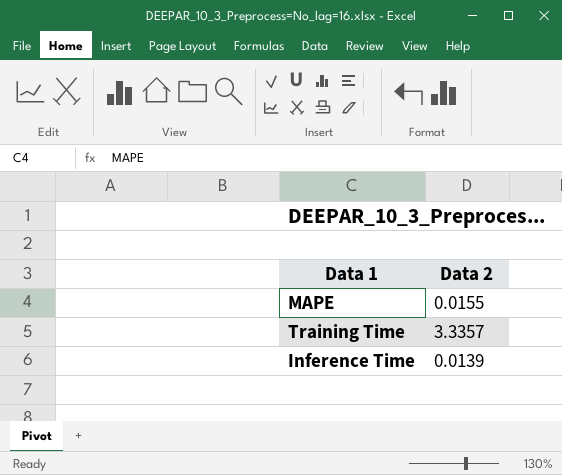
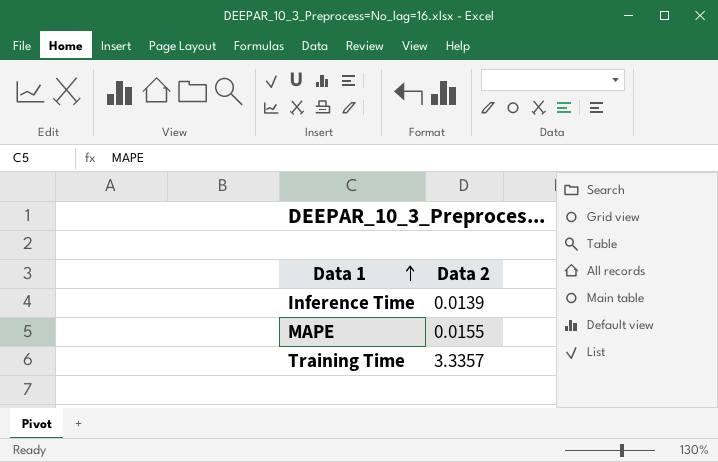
row order: none -> Data 1 ascending

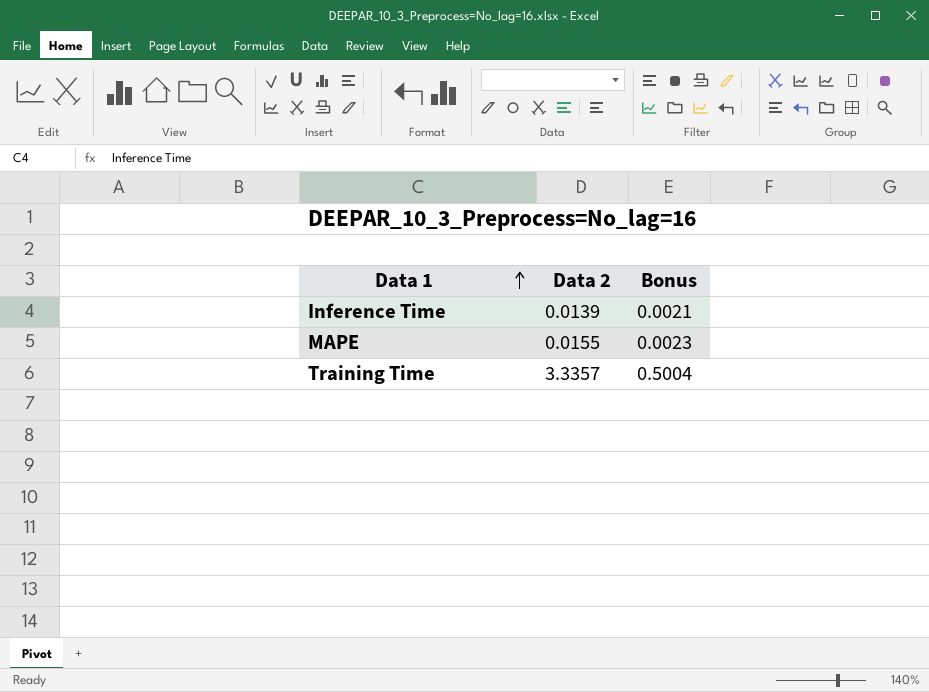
column Bonus | formula: none -> [Data 2] * 0.15

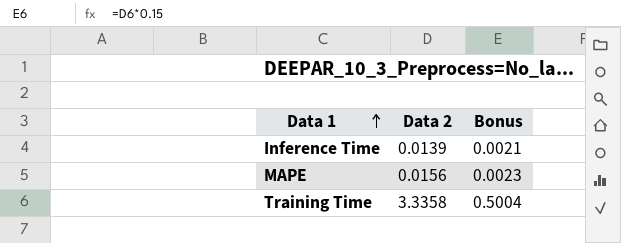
MAPE | Data 2: 0.0155 -> 0.0156
Training Time | Data 2: 3.3357 -> 3.3358

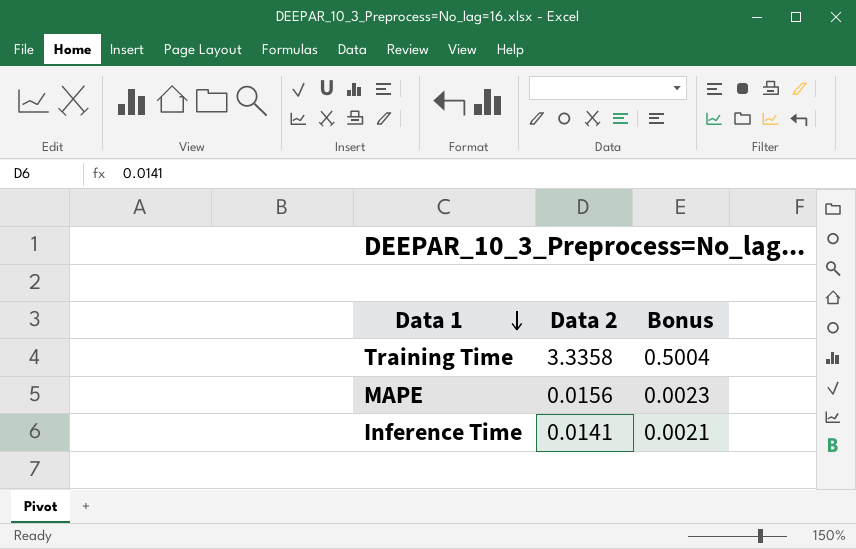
row order: Data 1 ascending -> Data 1 descending
Inference Time | Data 2: 0.0139 -> 0.0141

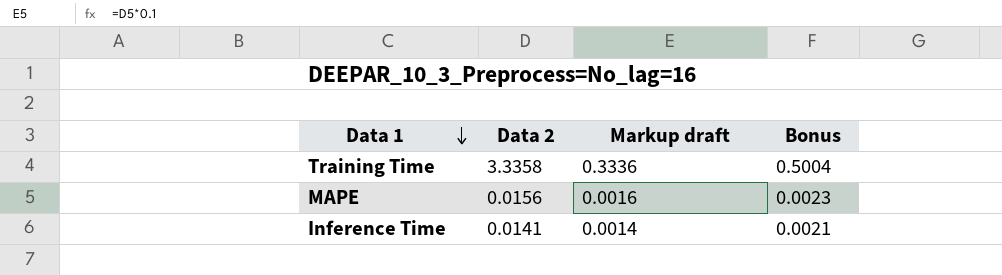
column Markup draft | formula: none -> [Data 2] * 0.1

